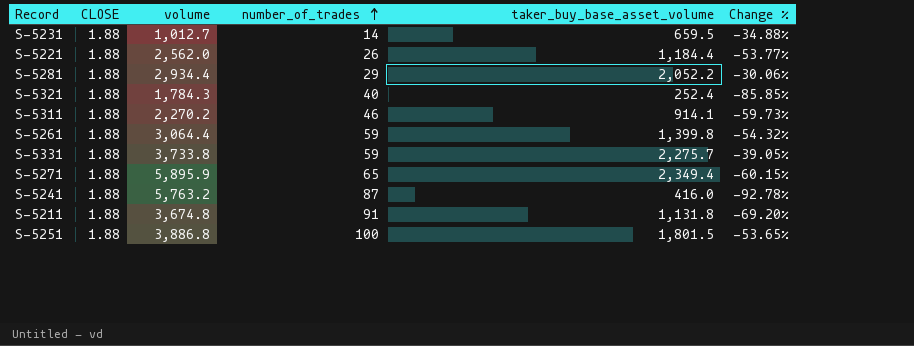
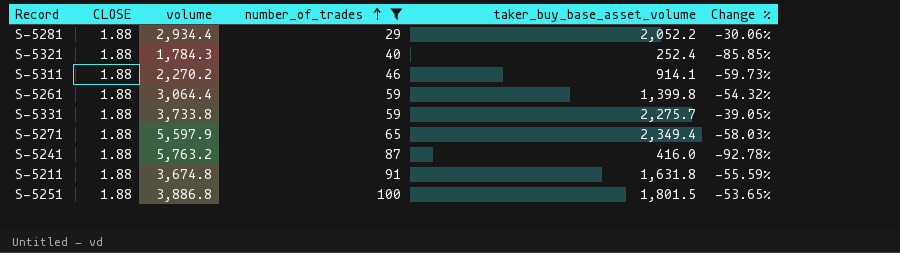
filter: none -> number_of_trades >= 29
S-5271 | volume: 5,895.9 -> 5,597.9
S-5271 | Change %: -60.15% -> -58.03%
S-5211 | taker_buy_base_asset_volume: 1,131.8 -> 1,631.8
S-5211 | Change %: -69.20% -> -55.59%

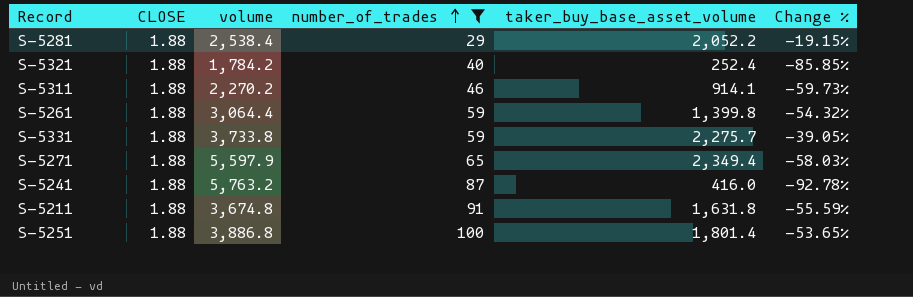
S-5281 | volume: 2,934.4 -> 2,538.4
S-5281 | Change %: -30.06% -> -19.15%
S-5321 | volume: 1,784.3 -> 1,784.2
S-5251 | taker_buy_base_asset_volume: 1,801.5 -> 1,801.4

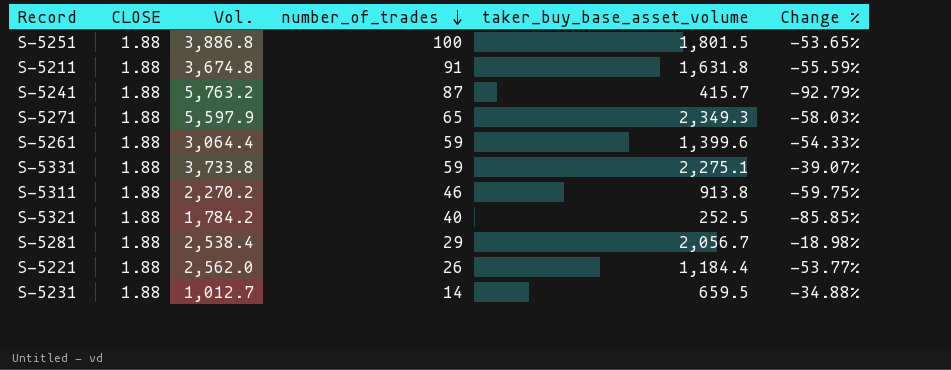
filter: number_of_trades >= 29 -> none
row order: number_of_trades ascending -> number_of_trades descending
column name: volume -> Vol.
S-5251 | taker_buy_base_asset_volume: 1,801.4 -> 1,801.5
S-5241 | taker_buy_base_asset_volume: 416.0 -> 415.7
S-5241 | Change %: -92.78% -> -92.79%
S-5271 | taker_buy_base_asset_volume: 2,349.4 -> 2,349.3
S-5261 | taker_buy_base_asset_volume: 1,399.8 -> 1,399.6
S-5261 | Change %: -54.32% -> -54.33%
S-5331 | taker_buy_base_asset_volume: 2,275.7 -> 2,275.1
S-5331 | Change %: -39.05% -> -39.07%
S-5311 | taker_buy_base_asset_volume: 914.1 -> 913.8
S-5311 | Change %: -59.73% -> -59.75%
S-5321 | taker_buy_base_asset_volume: 252.4 -> 252.5
S-5281 | taker_buy_base_asset_volume: 2,052.2 -> 2,056.7
S-5281 | Change %: -19.15% -> -18.98%

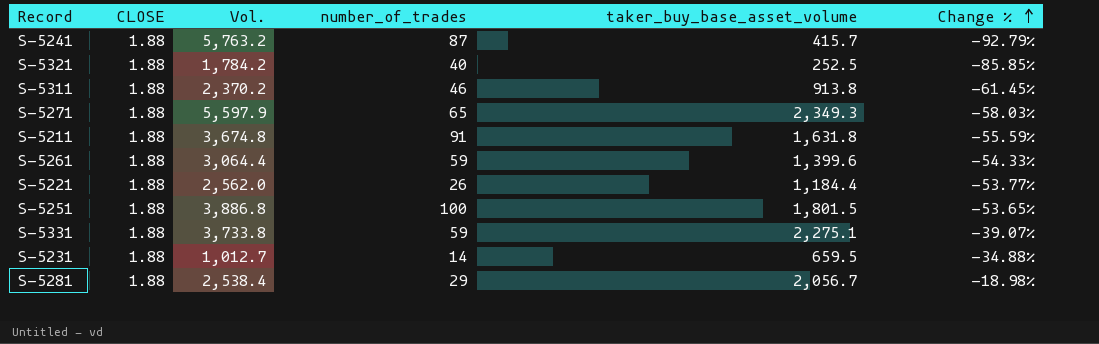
row order: number_of_trades descending -> Change % ascending
S-5311 | Vol.: 2,270.2 -> 2,370.2
S-5311 | Change %: -59.75% -> -61.45%

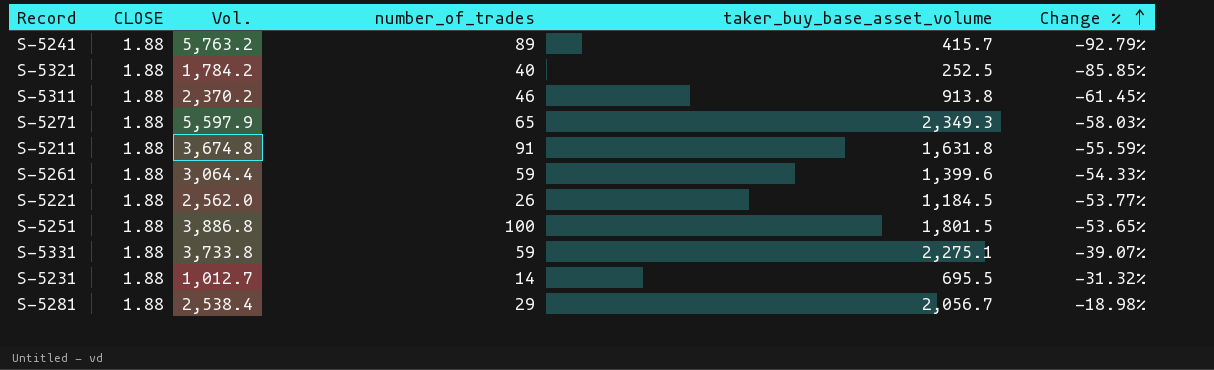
S-5241 | number_of_trades: 87 -> 89
S-5221 | taker_buy_base_asset_volume: 1,184.4 -> 1,184.5
S-5231 | taker_buy_base_asset_volume: 659.5 -> 695.5
S-5231 | Change %: -34.88% -> -31.32%

